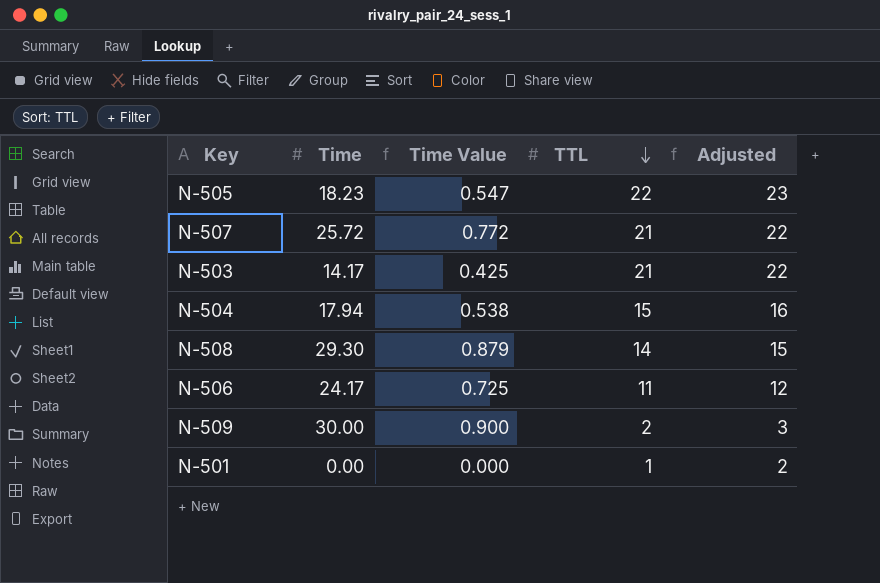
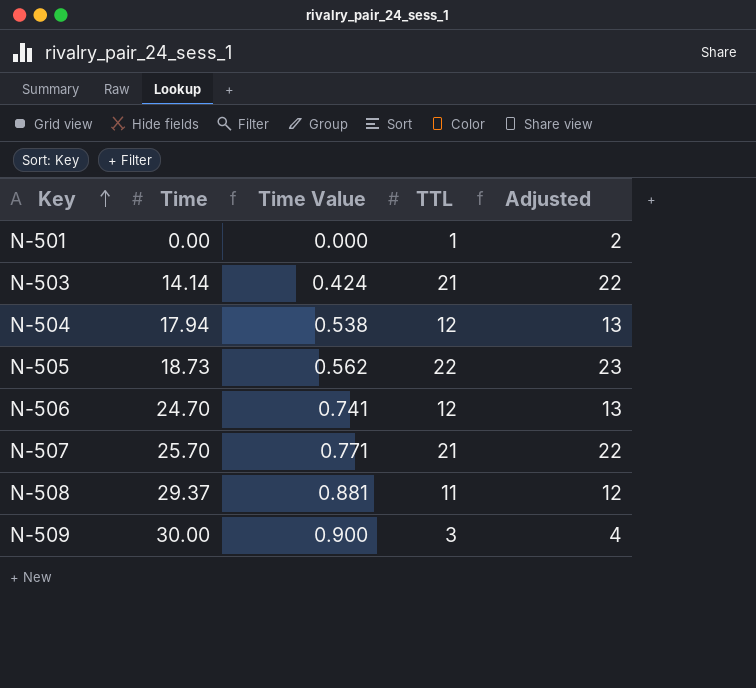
row order: TTL descending -> Key ascending
N-503 | Time: 14.17 -> 14.14
N-503 | Time Value: 0.425 -> 0.424
N-504 | TTL: 15 -> 12
N-504 | Adjusted: 16 -> 13
N-505 | Time: 18.23 -> 18.73
N-505 | Time Value: 0.547 -> 0.562
N-506 | Time: 24.17 -> 24.70
N-506 | Time Value: 0.725 -> 0.741
N-506 | TTL: 11 -> 12
N-506 | Adjusted: 12 -> 13
N-507 | Time: 25.72 -> 25.70
N-507 | Time Value: 0.772 -> 0.771
N-508 | Time: 29.30 -> 29.37
N-508 | Time Value: 0.879 -> 0.881
N-508 | TTL: 14 -> 11
N-508 | Adjusted: 15 -> 12
N-509 | TTL: 2 -> 3
N-509 | Adjusted: 3 -> 4

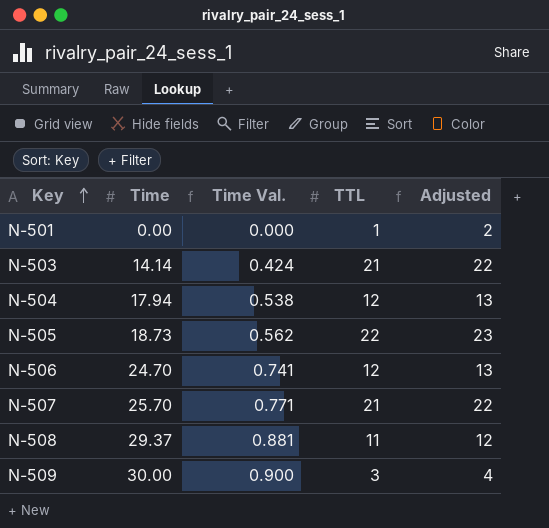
column name: Time Value -> Time Val.

